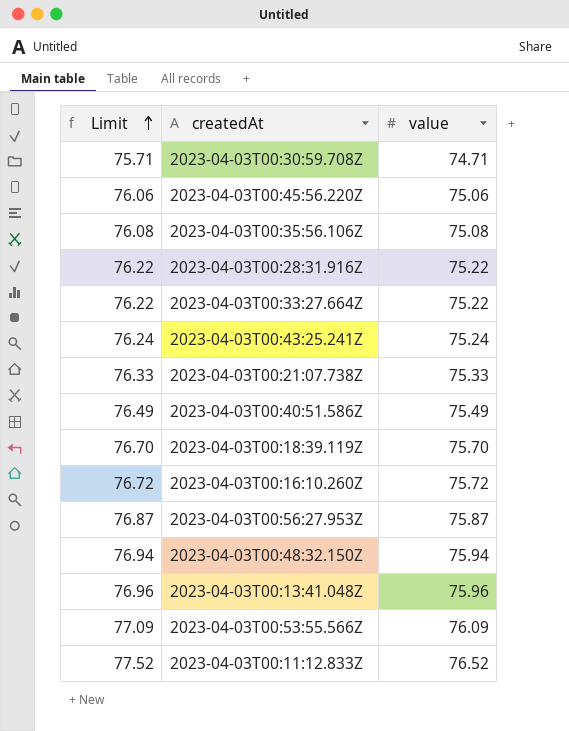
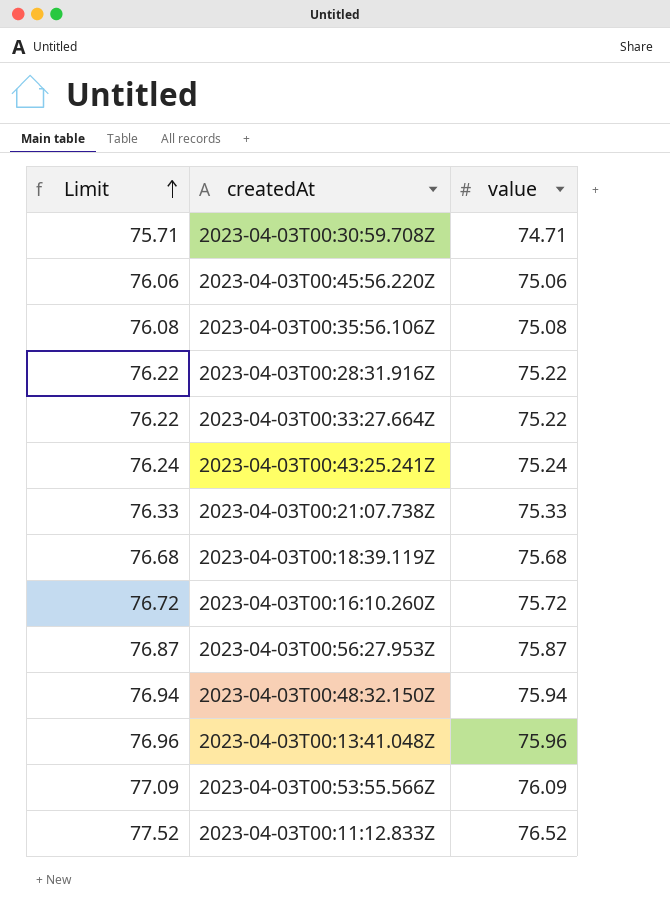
row 2023-04-03T00:40:51.586Z: 76.49 | 75.49 -> none
2023-04-03T00:18:39.119Z | Limit: 76.70 -> 76.68
2023-04-03T00:18:39.119Z | value: 75.70 -> 75.68

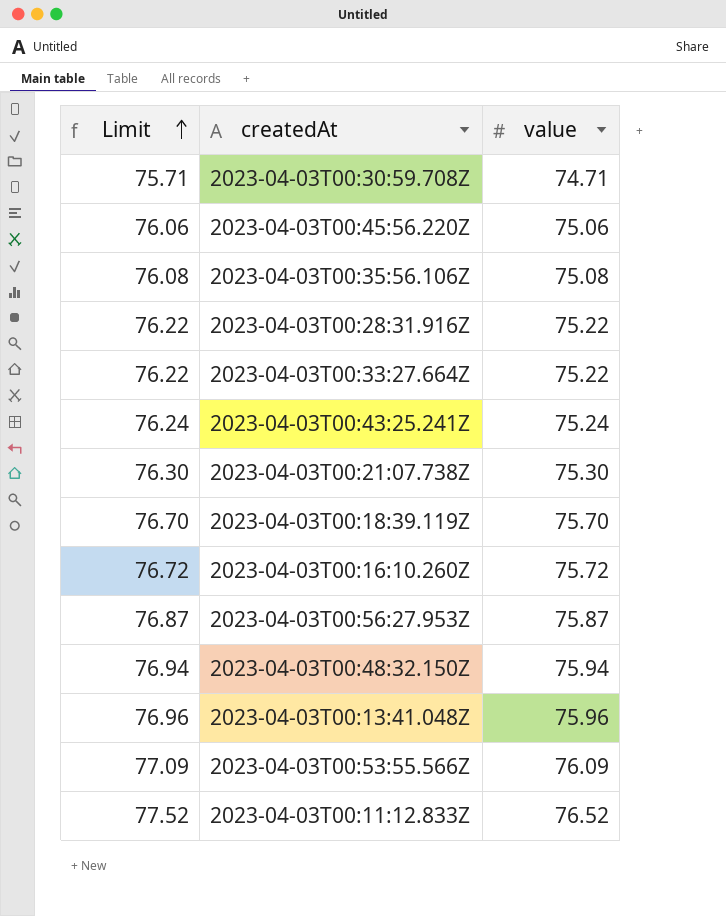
2023-04-03T00:21:07.738Z | Limit: 76.33 -> 76.30
2023-04-03T00:21:07.738Z | value: 75.33 -> 75.30
2023-04-03T00:18:39.119Z | Limit: 76.68 -> 76.70
2023-04-03T00:18:39.119Z | value: 75.68 -> 75.70

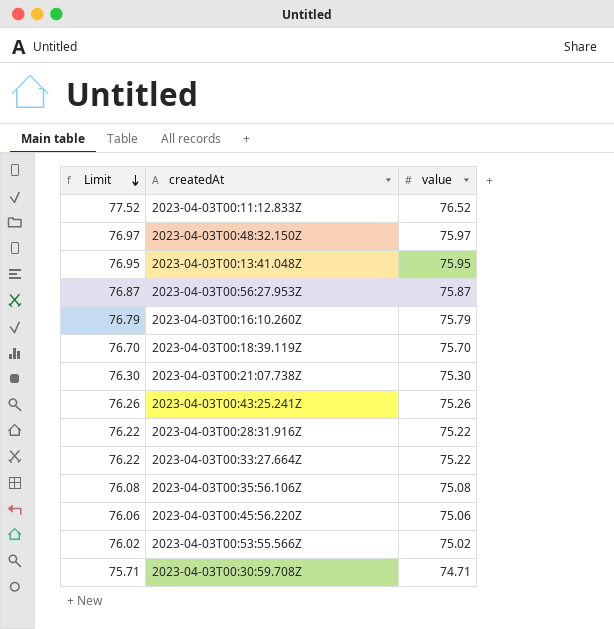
row order: Limit ascending -> Limit descending
2023-04-03T00:48:32.150Z | Limit: 76.94 -> 76.97
2023-04-03T00:48:32.150Z | value: 75.94 -> 75.97
2023-04-03T00:13:41.048Z | Limit: 76.96 -> 76.95
2023-04-03T00:13:41.048Z | value: 75.96 -> 75.95
2023-04-03T00:16:10.260Z | Limit: 76.72 -> 76.79
2023-04-03T00:16:10.260Z | value: 75.72 -> 75.79
2023-04-03T00:43:25.241Z | Limit: 76.24 -> 76.26
2023-04-03T00:43:25.241Z | value: 75.24 -> 75.26
2023-04-03T00:53:55.566Z | Limit: 77.09 -> 76.02
2023-04-03T00:53:55.566Z | value: 76.09 -> 75.02

